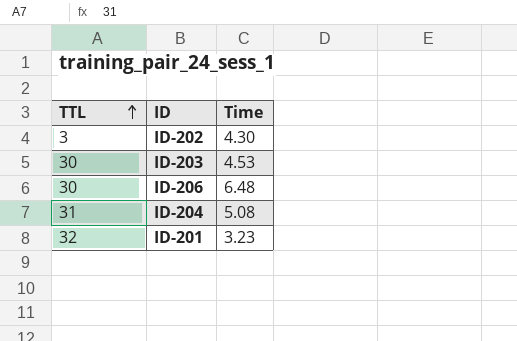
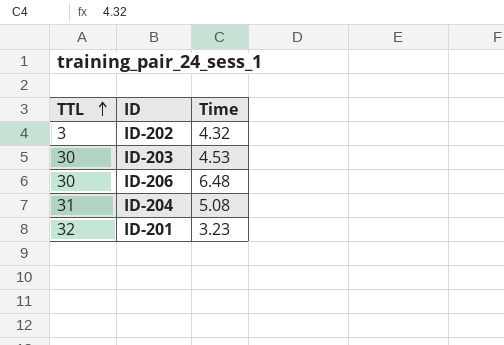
ID-202 | Time: 4.30 -> 4.32

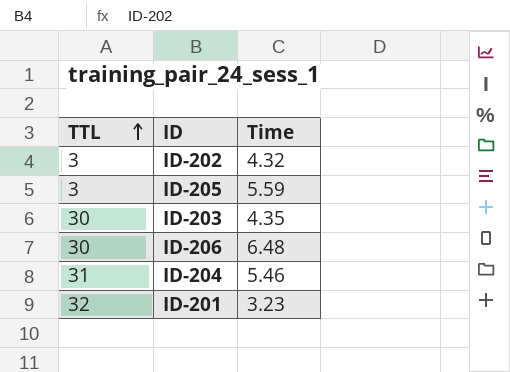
row ID-205: none -> 3 | 5.59
ID-203 | Time: 4.53 -> 4.35
ID-204 | Time: 5.08 -> 5.46

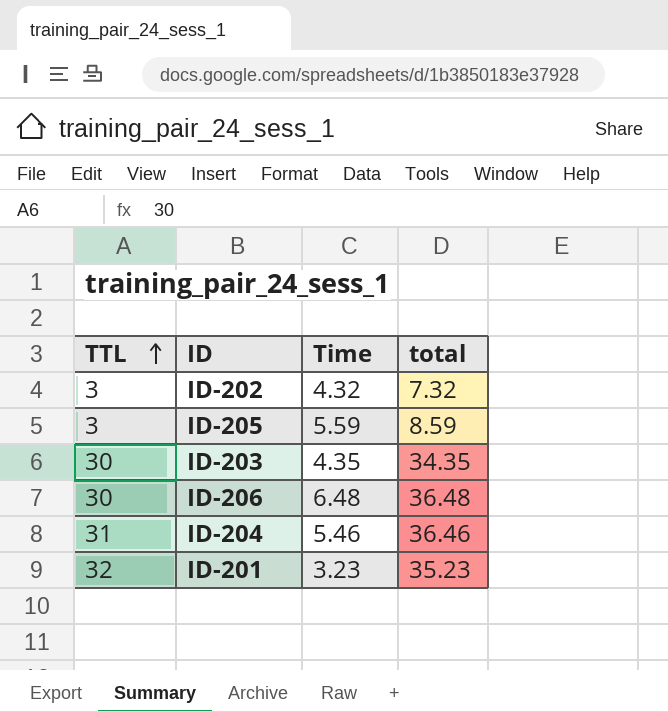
column total | formula: none -> [TTL] + [Time]

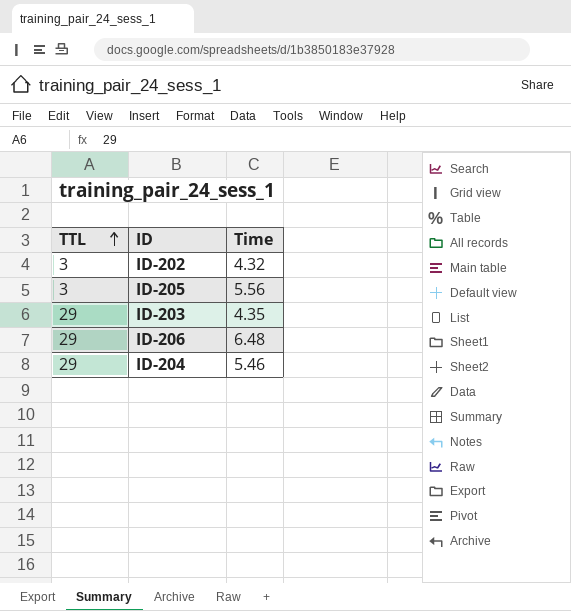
column total | formula: [TTL] + [Time] -> none
row ID-201: 32 | 3.23 | 35.23 -> none
ID-205 | Time: 5.59 -> 5.56
ID-203 | TTL: 30 -> 29
ID-206 | TTL: 30 -> 29
ID-204 | TTL: 31 -> 29

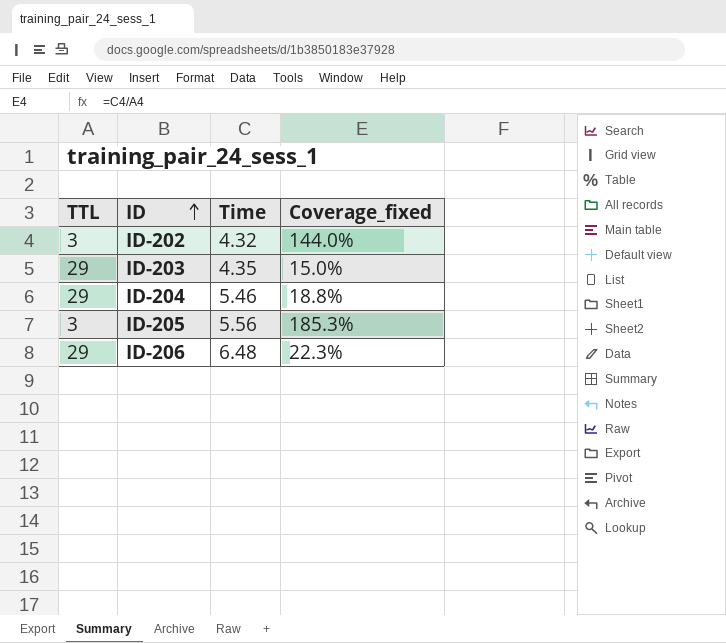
row order: TTL ascending -> ID ascending
column Coverage_fixed | formula: none -> [Time] / [TTL]

